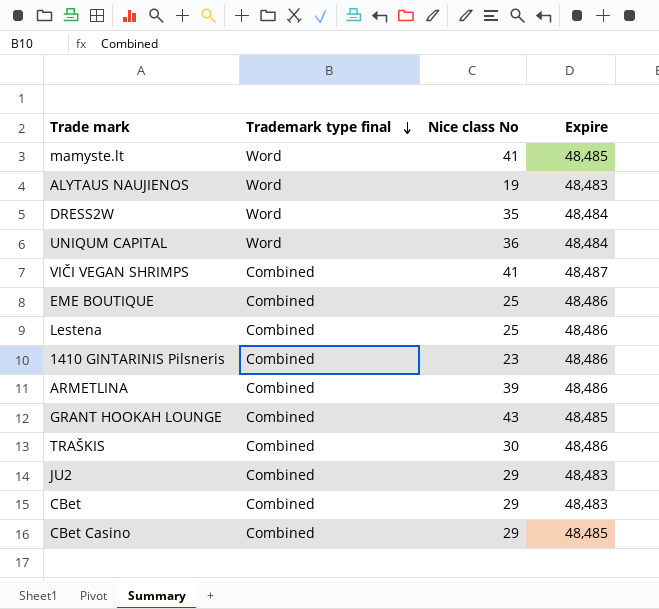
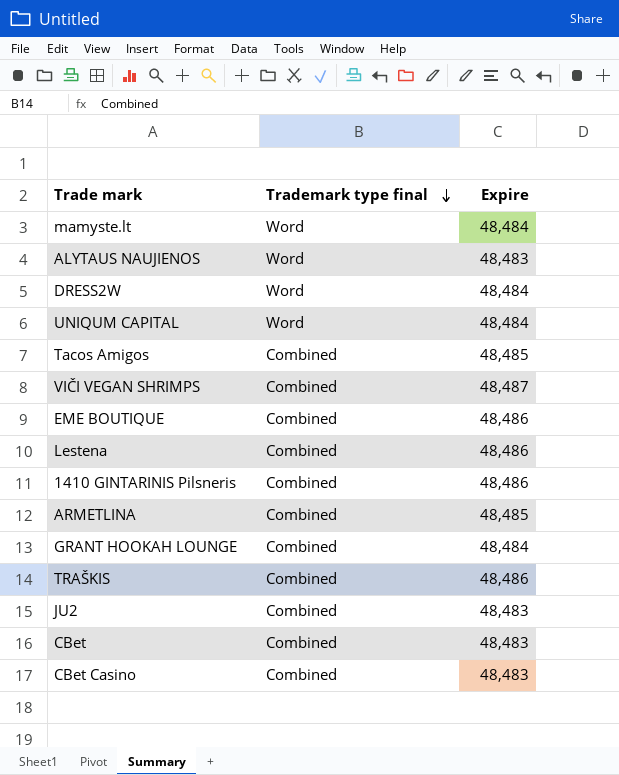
column Nice class No | position: 3 -> none
mamyste.lt | Expire: 48,485 -> 48,484
row Tacos Amigos: none -> Combined | 48,485
ARMETLINA | Expire: 48,486 -> 48,485
GRANT HOOKAH LOUNGE | Expire: 48,485 -> 48,484
CBet Casino | Expire: 48,485 -> 48,483

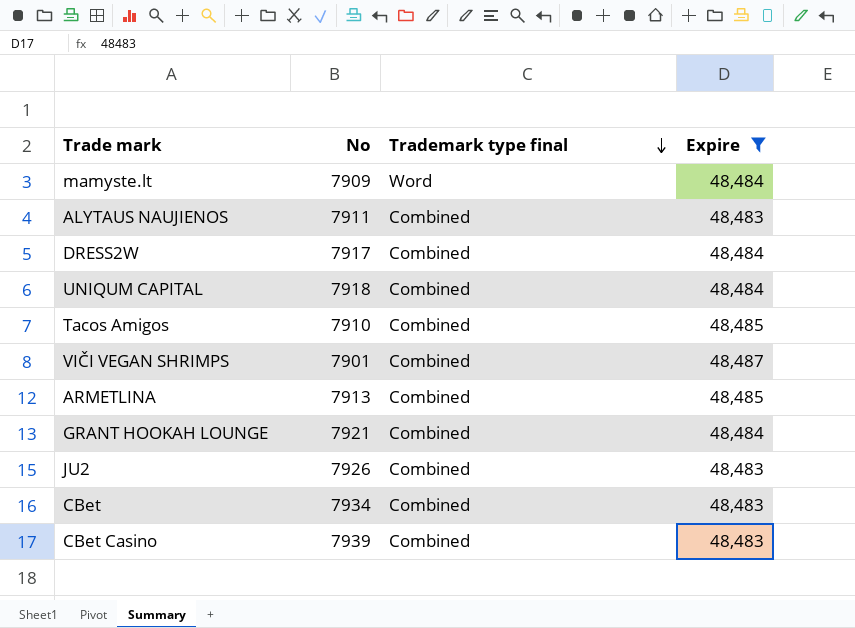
filter: none -> Expire != 48,486
column No | position: none -> 2
ALYTAUS NAUJIENOS | Trademark type final: Word -> Combined
DRESS2W | Trademark type final: Word -> Combined
UNIQUM CAPITAL | Trademark type final: Word -> Combined

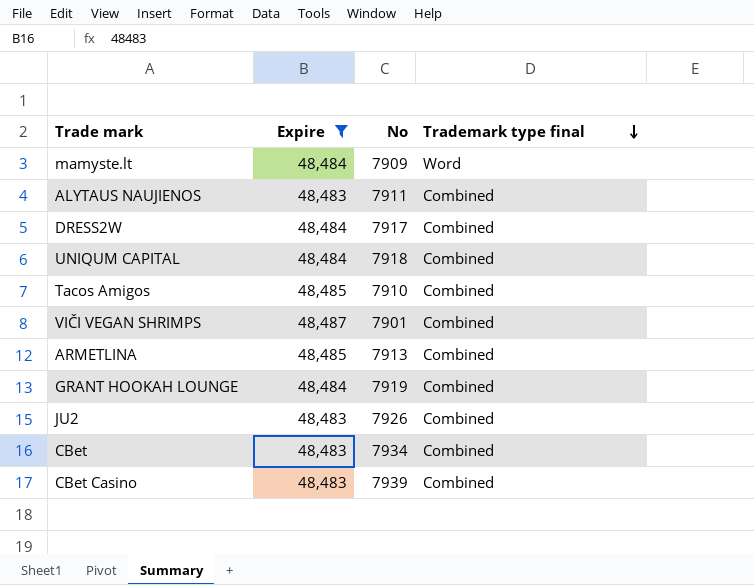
column Expire | position: 4 -> 2
GRANT HOOKAH LOUNGE | No: 7921 -> 7919

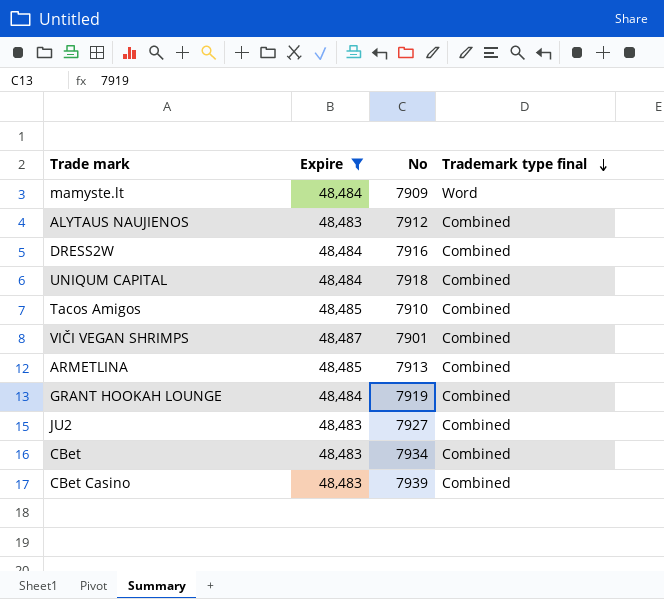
ALYTAUS NAUJIENOS | No: 7911 -> 7912
DRESS2W | No: 7917 -> 7916
JU2 | No: 7926 -> 7927

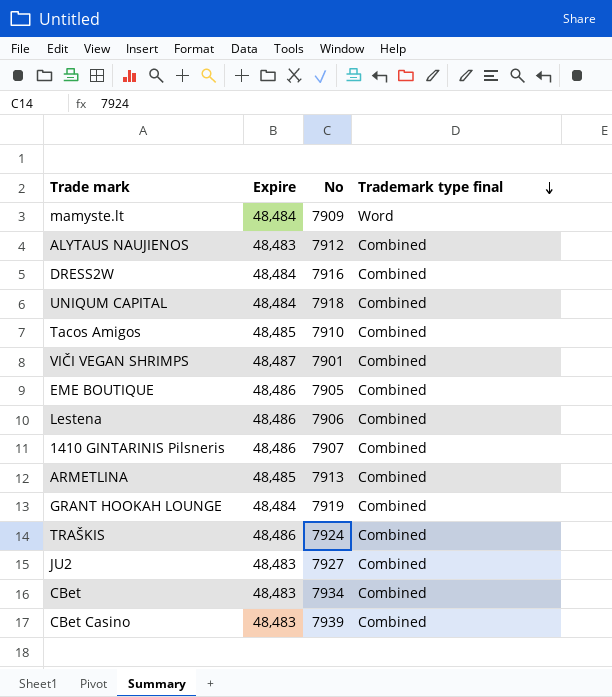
filter: Expire != 48,486 -> none

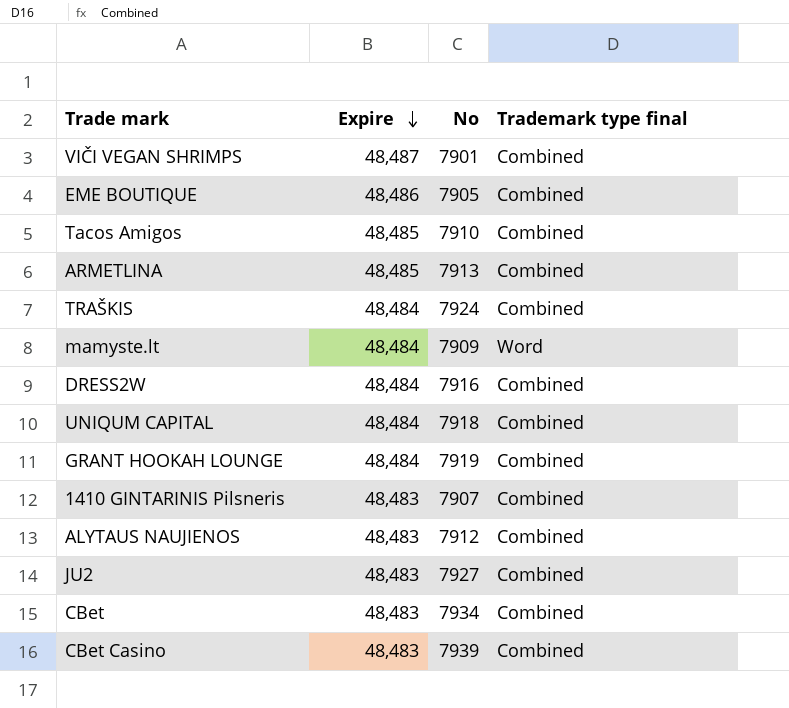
row order: Trademark type final descending -> Expire descending
row Lestena: 48,486 | 7906 | Combined -> none
TRAŠKIS | Expire: 48,486 -> 48,484
1410 GINTARINIS Pilsneris | Expire: 48,486 -> 48,483

